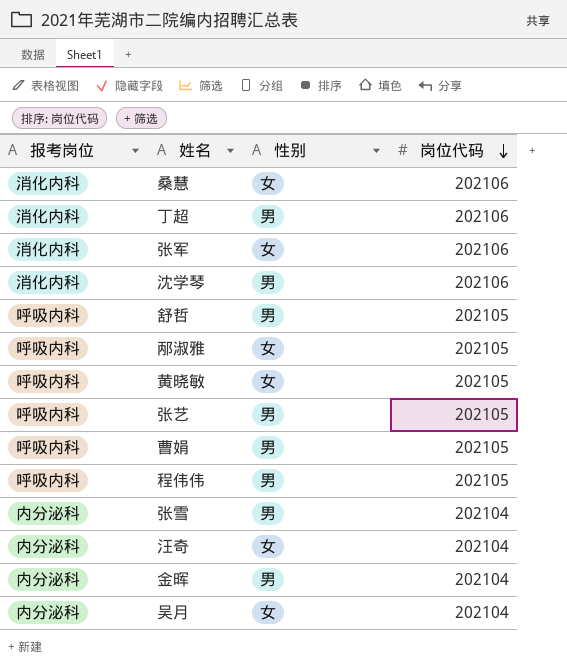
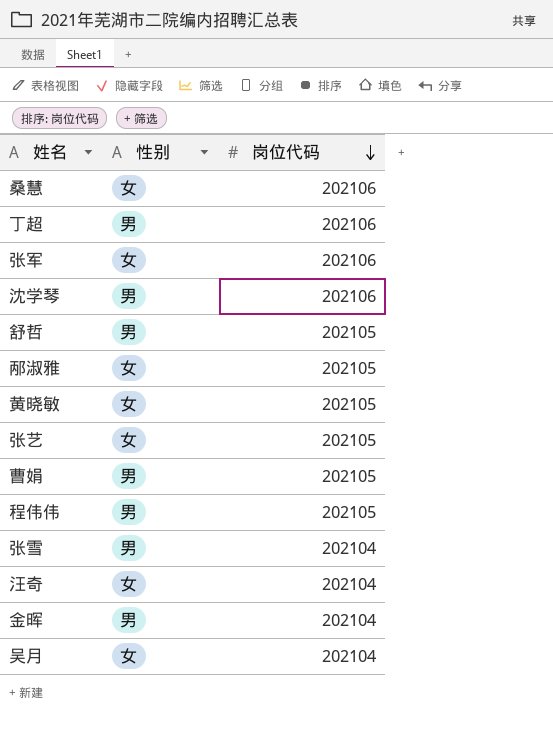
column 报考岗位 | position: 1 -> none
张艺 | 性别: 男 -> 女

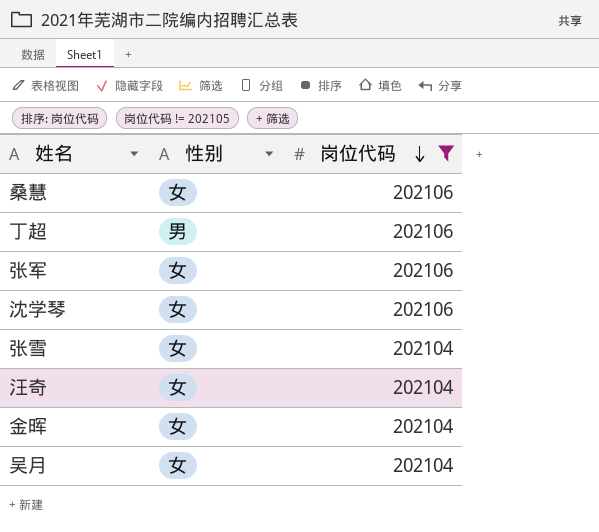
filter: none -> 岗位代码 != 202105
沈学琴 | 性别: 男 -> 女
张雪 | 性别: 男 -> 女
金晖 | 性别: 男 -> 女

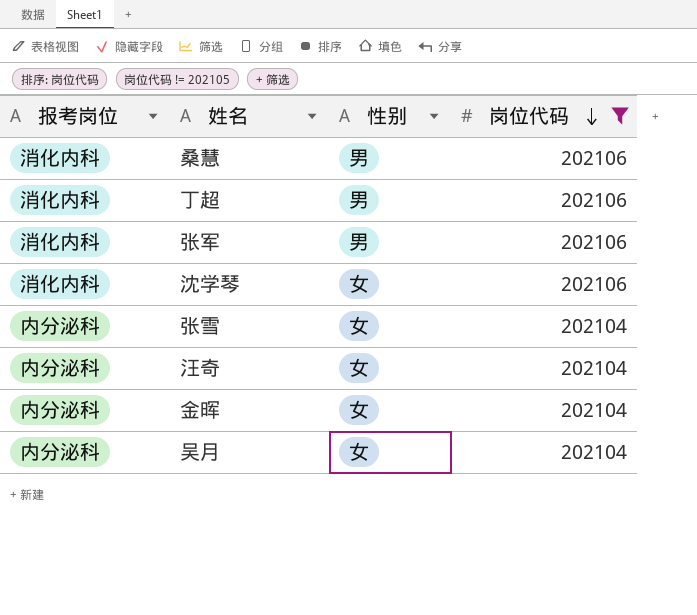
column 报考岗位 | position: none -> 1
桑慧 | 性别: 女 -> 男
张军 | 性别: 女 -> 男

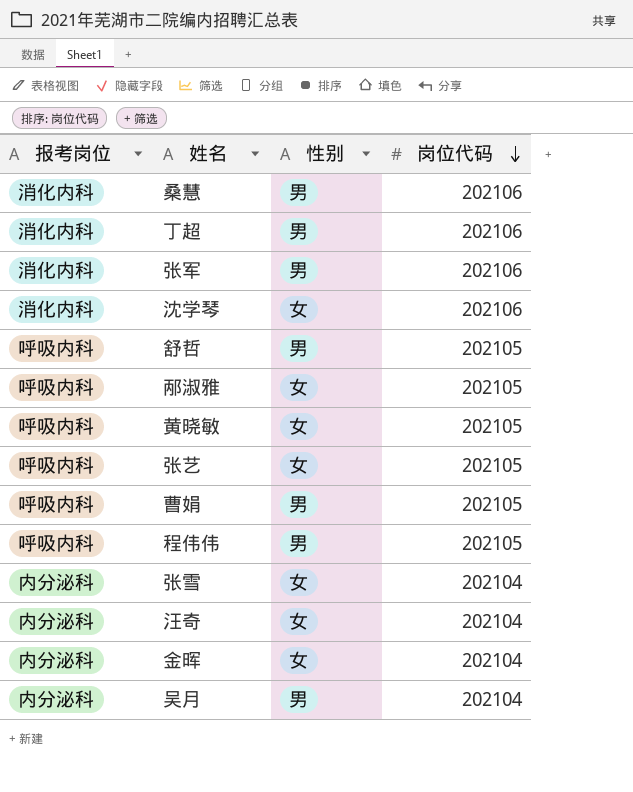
filter: 岗位代码 != 202105 -> none
吴月 | 性别: 女 -> 男

